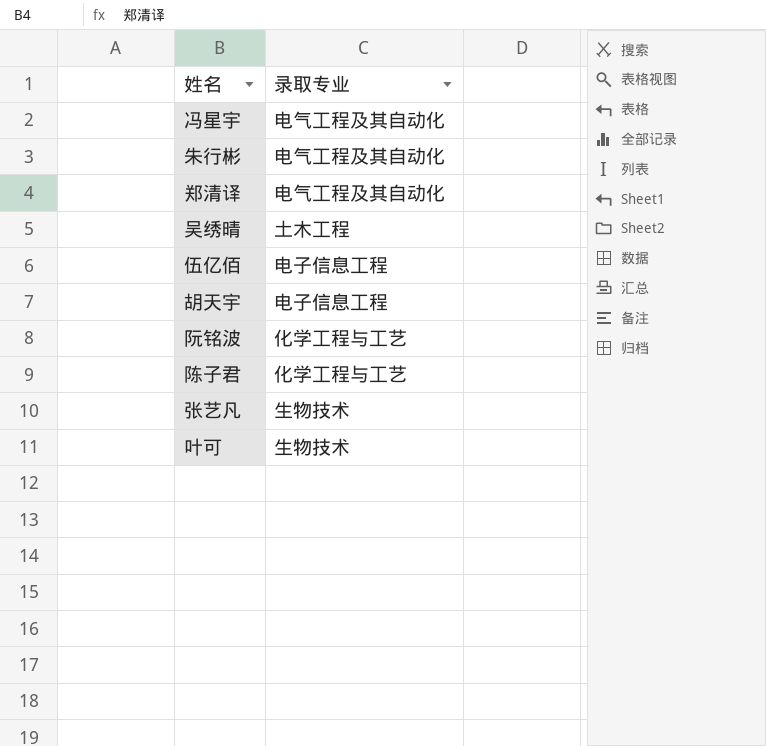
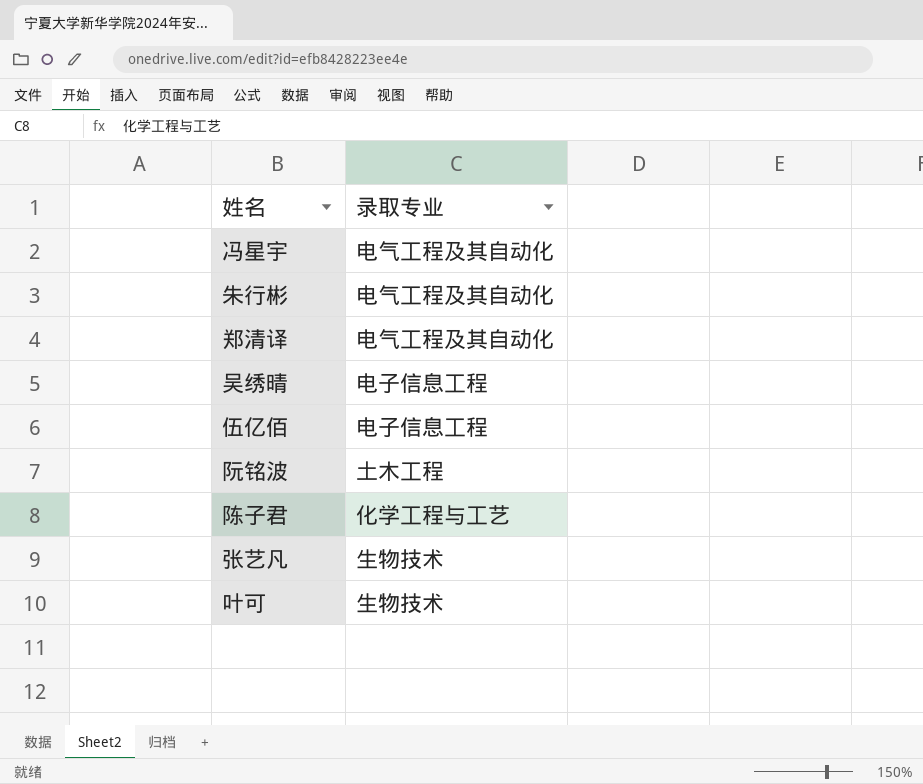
row 胡天宇: 电子信息工程 -> none
吴绣晴 | 录取专业: 土木工程 -> 电子信息工程
阮铭波 | 录取专业: 化学工程与工艺 -> 土木工程

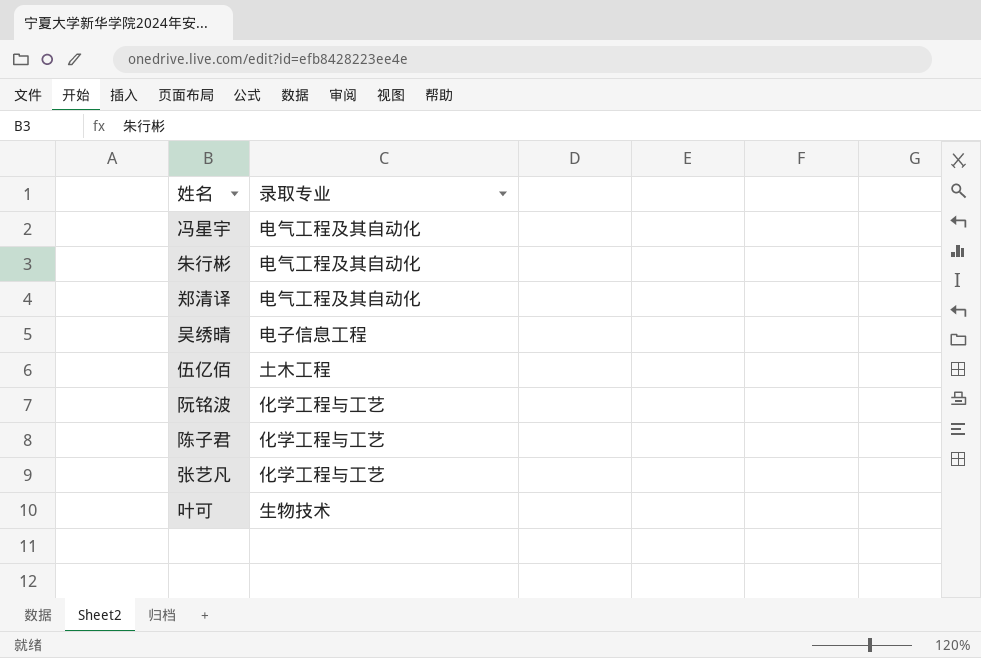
伍亿佰 | 录取专业: 电子信息工程 -> 土木工程
阮铭波 | 录取专业: 土木工程 -> 化学工程与工艺
张艺凡 | 录取专业: 生物技术 -> 化学工程与工艺

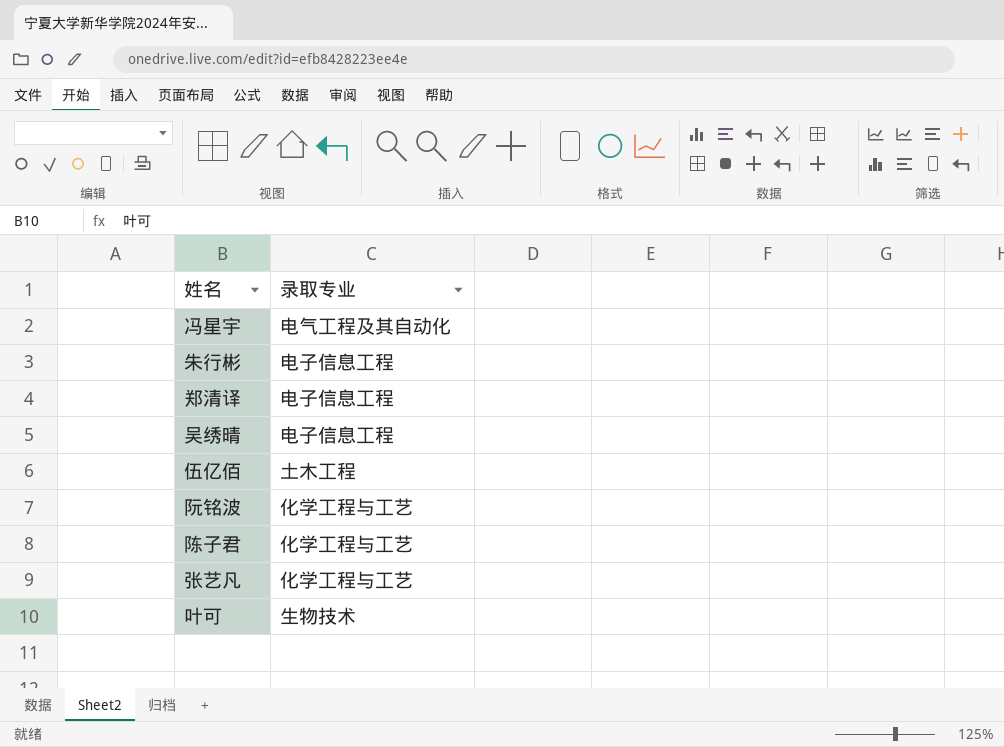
朱行彬 | 录取专业: 电气工程及其自动化 -> 电子信息工程
郑清译 | 录取专业: 电气工程及其自动化 -> 电子信息工程

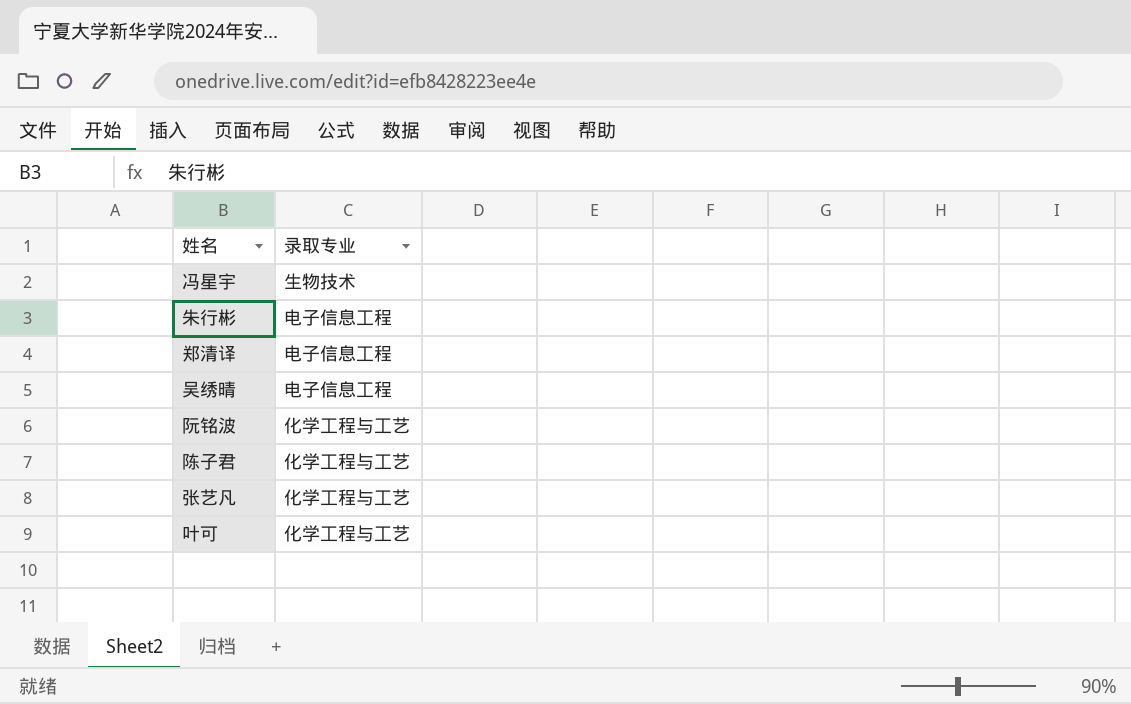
row 伍亿佰: 土木工程 -> none
冯星宇 | 录取专业: 电气工程及其自动化 -> 生物技术
叶可 | 录取专业: 生物技术 -> 化学工程与工艺

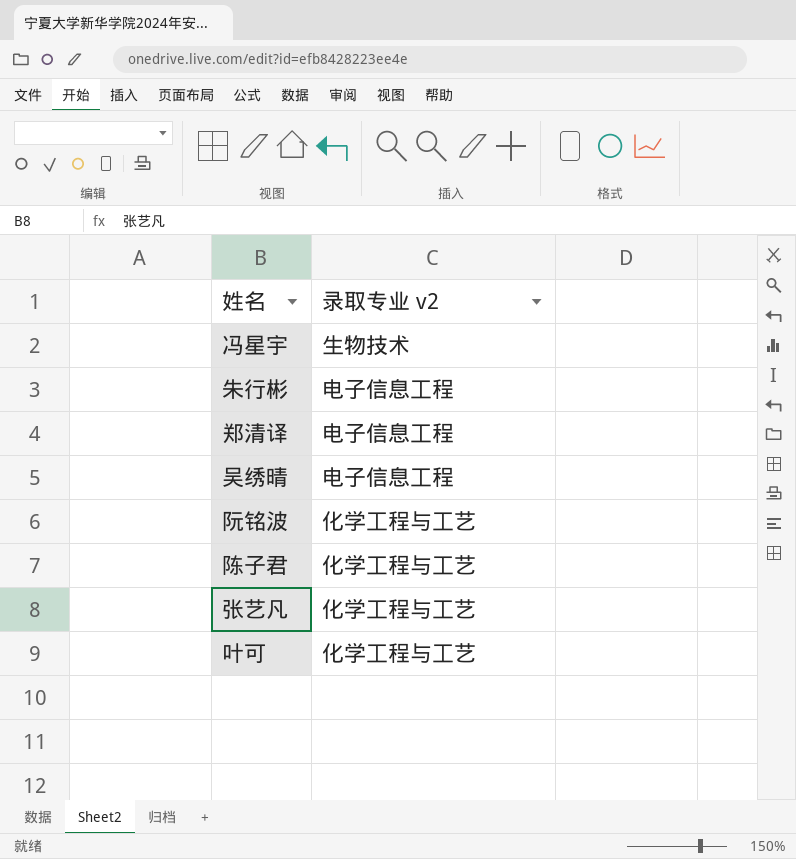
column name: 录取专业 -> 录取专业 v2

